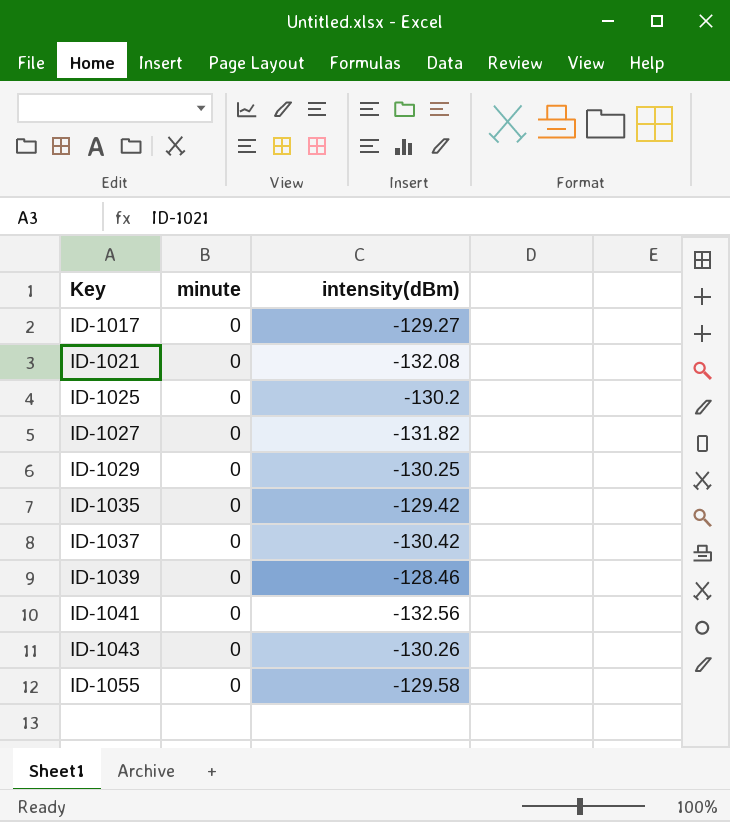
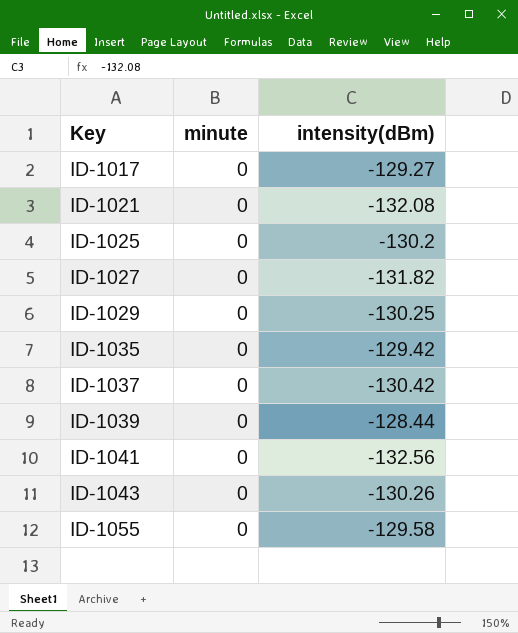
ID-1039 | intensity(dBm): -128.46 -> -128.44

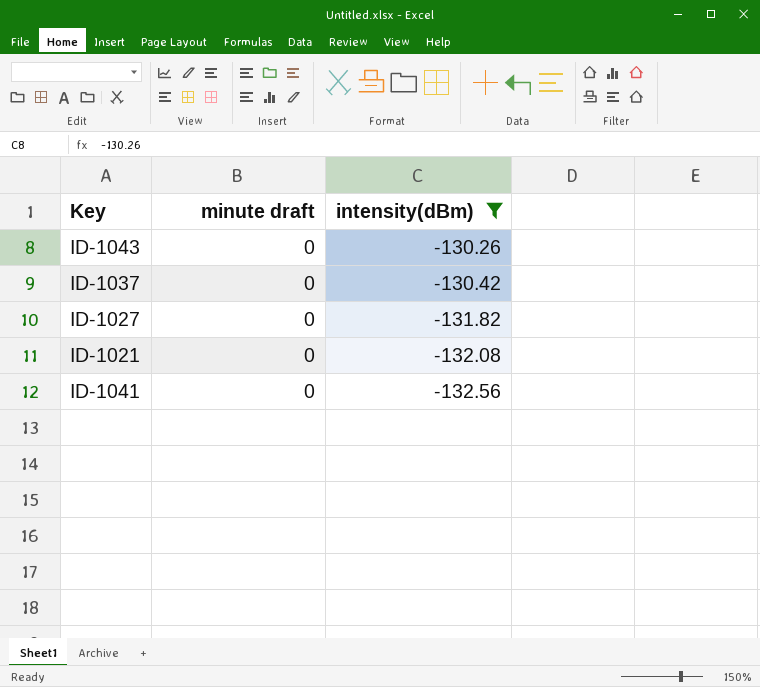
filter: none -> intensity(dBm) <= -130.26
row order: Key ascending -> intensity(dBm) descending
column name: minute -> minute draft

